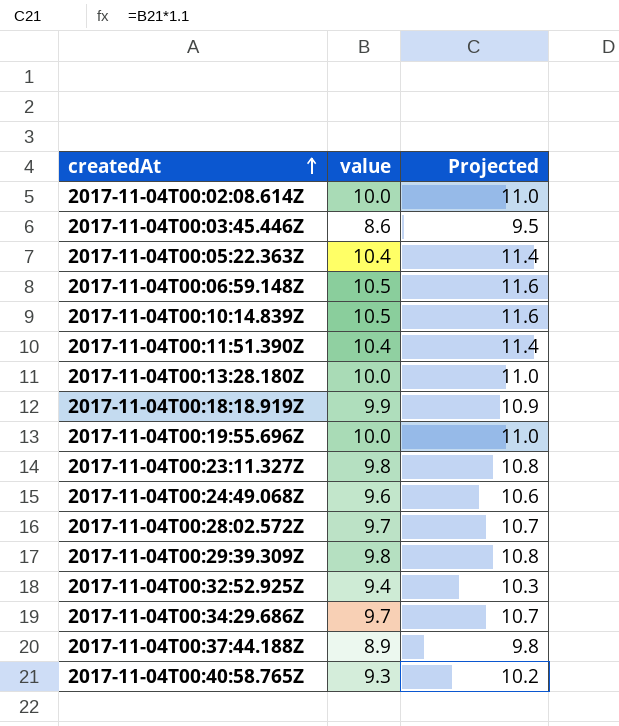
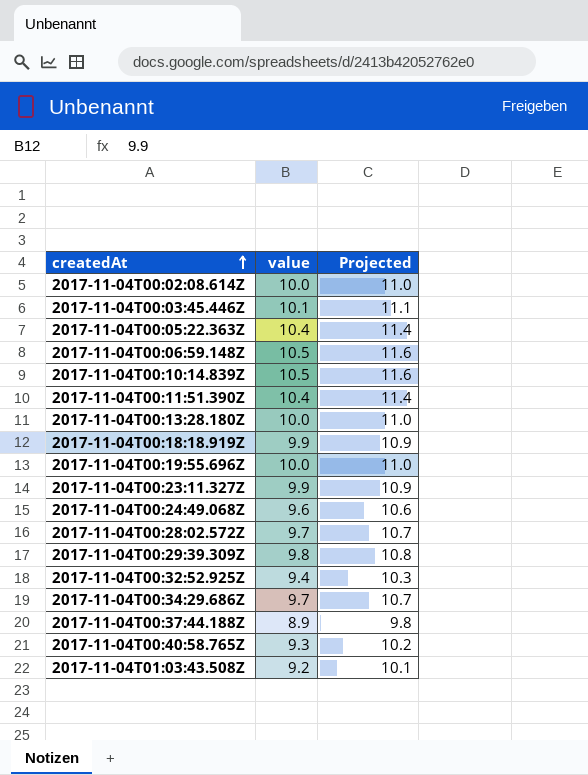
2017-11-04T00:03:45.446Z | value: 8.6 -> 10.1
2017-11-04T00:03:45.446Z | Projected: 9.5 -> 11.1
2017-11-04T00:23:11.327Z | value: 9.8 -> 9.9
2017-11-04T00:23:11.327Z | Projected: 10.8 -> 10.9
row 2017-11-04T01:03:43.508Z: none -> 9.2 | 10.1

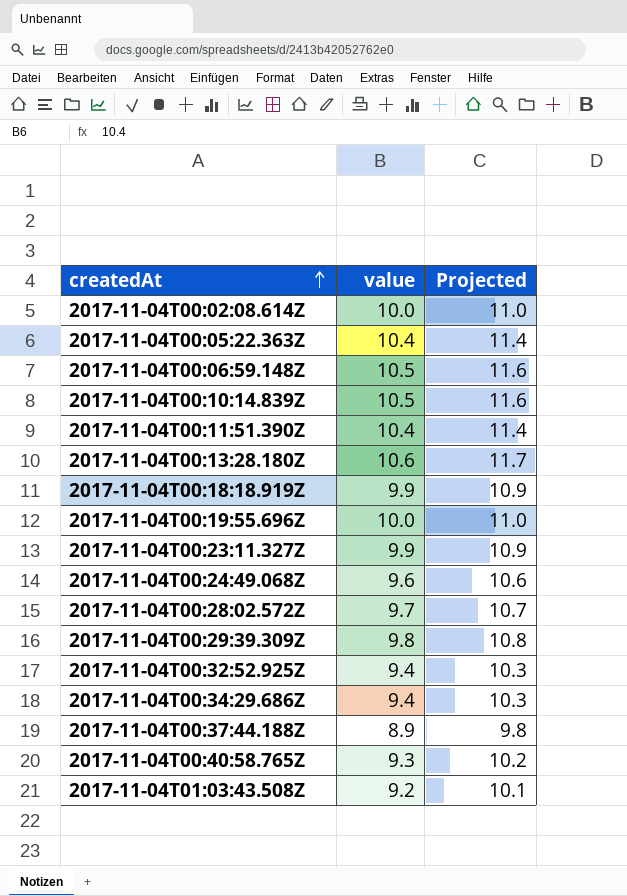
row 2017-11-04T00:03:45.446Z: 10.1 | 11.1 -> none
2017-11-04T00:13:28.180Z | value: 10.0 -> 10.6
2017-11-04T00:13:28.180Z | Projected: 11.0 -> 11.7
2017-11-04T00:34:29.686Z | value: 9.7 -> 9.4
2017-11-04T00:34:29.686Z | Projected: 10.7 -> 10.3

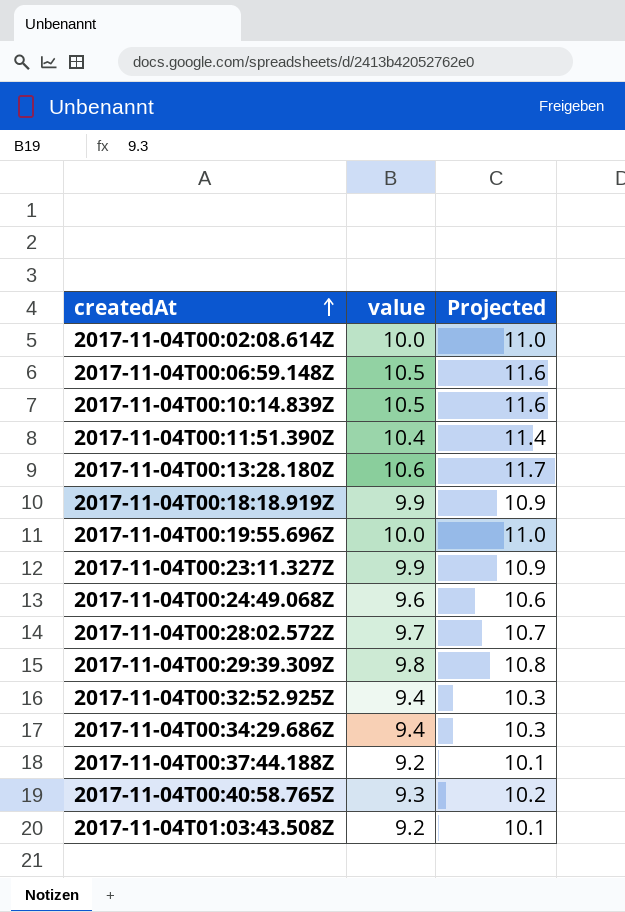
row 2017-11-04T00:05:22.363Z: 10.4 | 11.4 -> none
2017-11-04T00:37:44.188Z | value: 8.9 -> 9.2
2017-11-04T00:37:44.188Z | Projected: 9.8 -> 10.1

